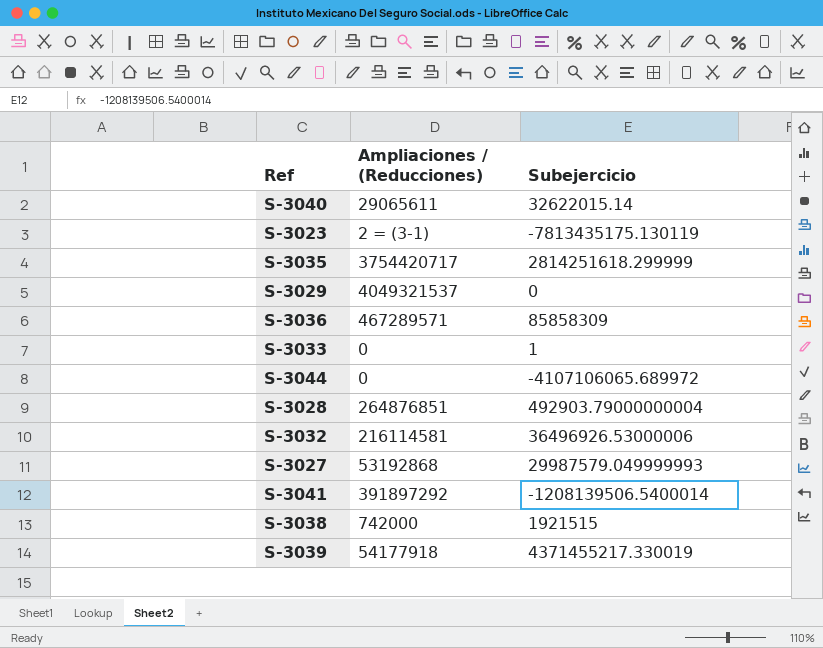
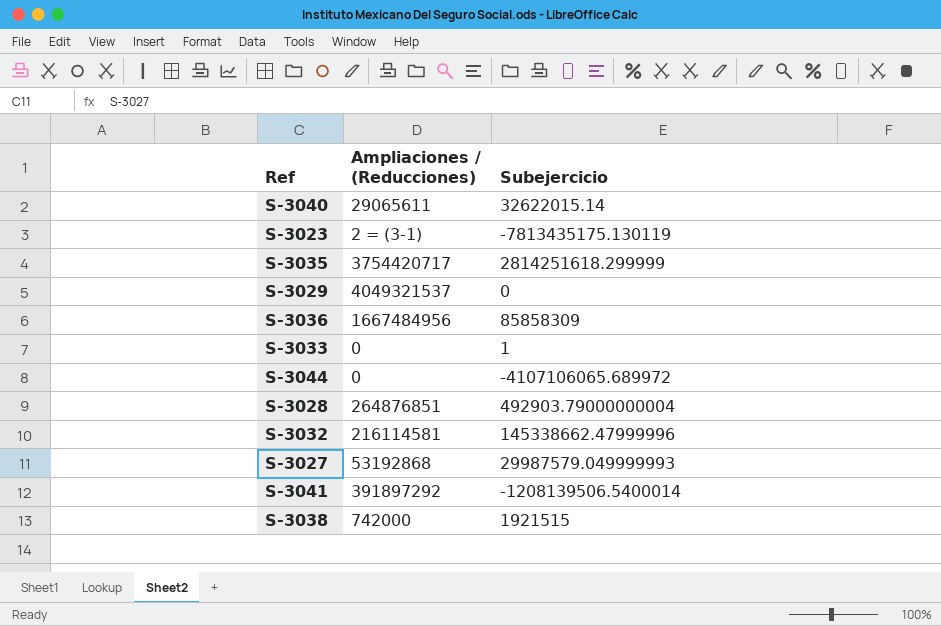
row S-3039: 54177918 | 4371455217.330019 -> none
S-3036 | Ampliaciones / (Reducciones): 467289571 -> 1667484956
S-3032 | Subejercicio: 36496926.53000006 -> 145338662.47999996

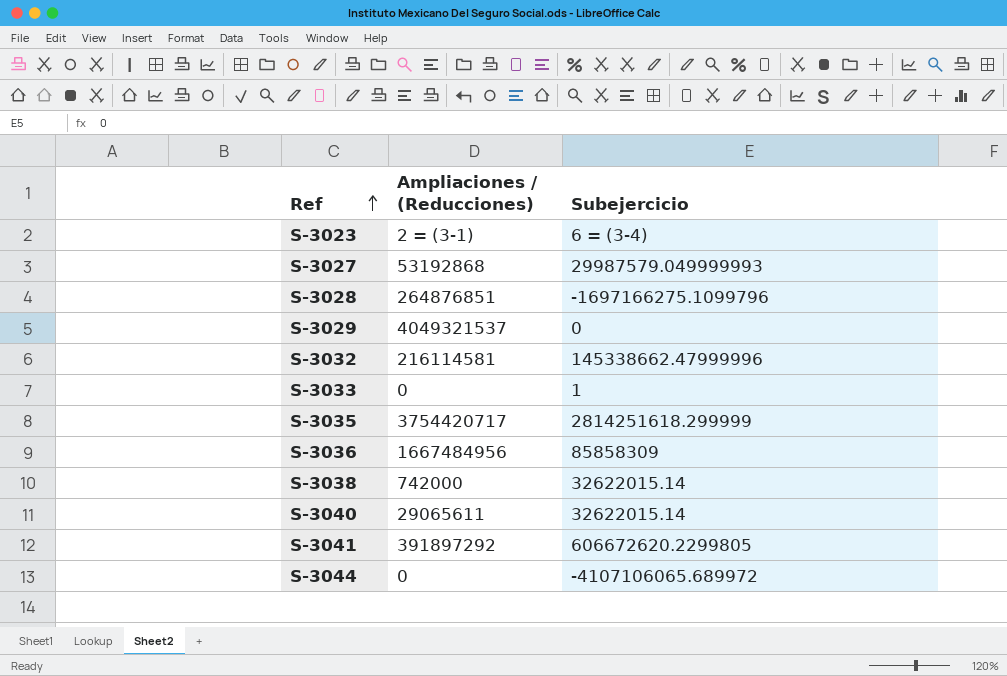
row order: none -> Ref ascending
S-3023 | Subejercicio: -7813435175.130119 -> 6 = (3-4)
S-3028 | Subejercicio: 492903.79000000004 -> -1697166275.1099796
S-3038 | Subejercicio: 1921515 -> 32622015.14
S-3041 | Subejercicio: -1208139506.5400014 -> 606672620.2299805

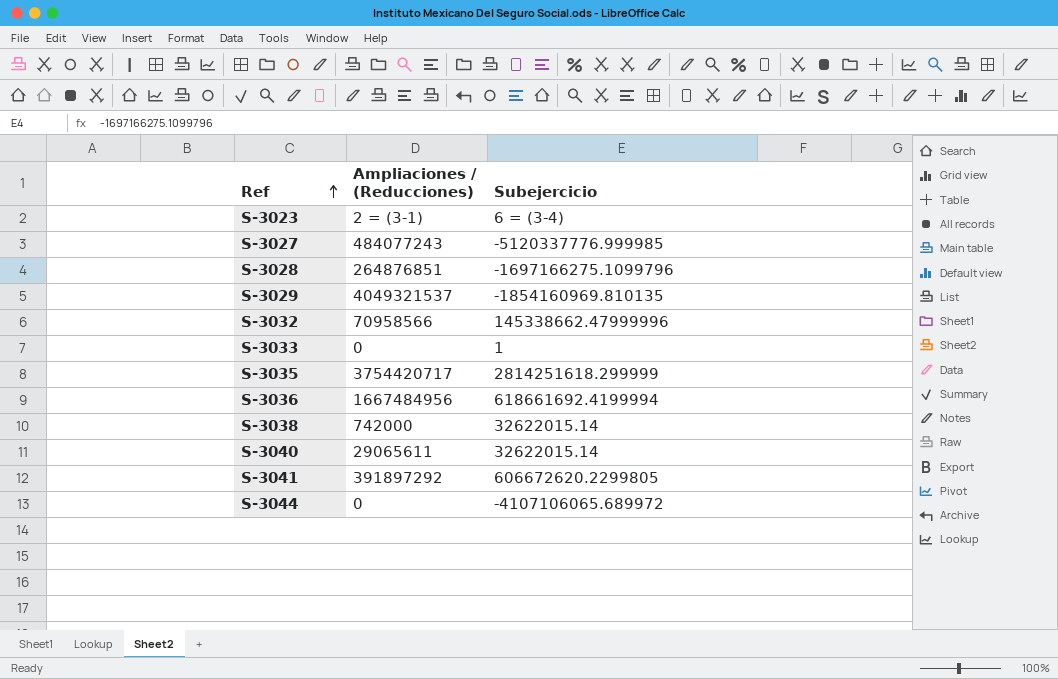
S-3027 | Ampliaciones / (Reducciones): 53192868 -> 484077243
S-3027 | Subejercicio: 29987579.049999993 -> -5120337776.999985
S-3029 | Subejercicio: 0 -> -1854160969.810135
S-3032 | Ampliaciones / (Reducciones): 216114581 -> 70958566
S-3036 | Subejercicio: 85858309 -> 618661692.4199994

